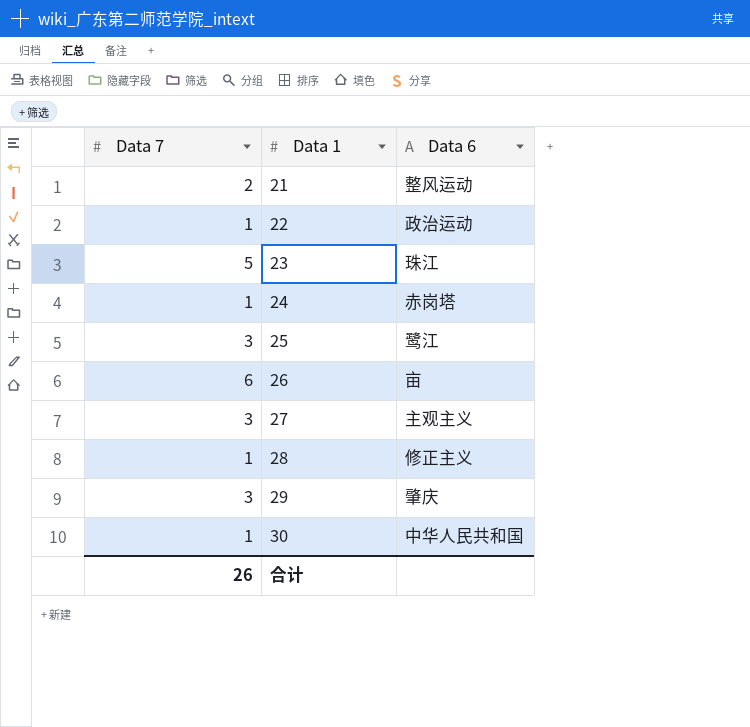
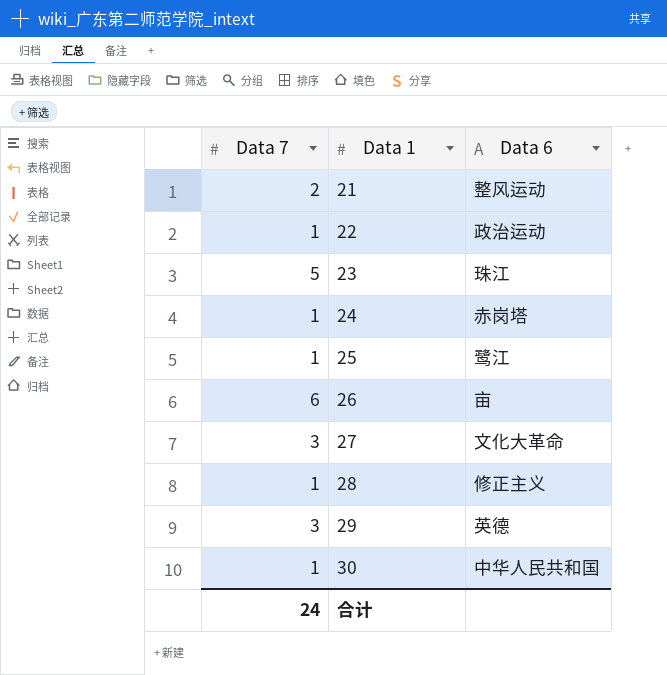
25 | Data 7: 3 -> 1
27 | Data 6: 主观主义 -> 文化大革命
29 | Data 6: 肇庆 -> 英德
合计 | Data 7: 26 -> 24

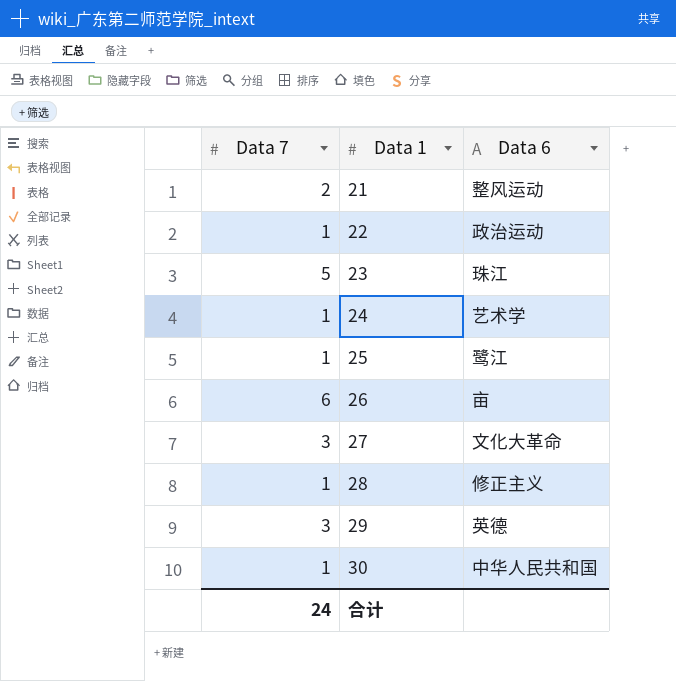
24 | Data 6: 赤岗塔 -> 艺术学

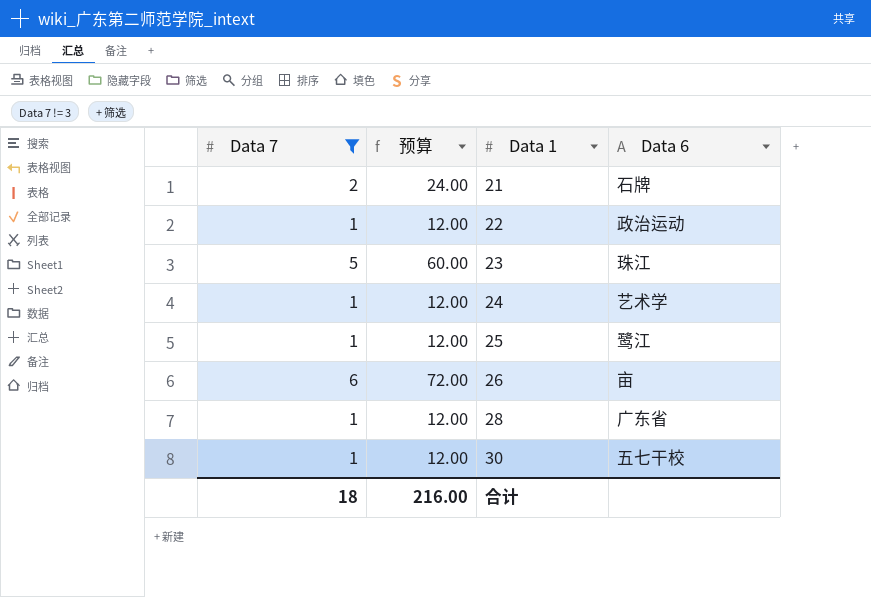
filter: none -> Data 7 != 3
column 预算 | formula: none -> [Data 7] * 12
21 | Data 6: 整风运动 -> 石牌
28 | Data 6: 修正主义 -> 广东省
30 | Data 6: 中华人民共和国 -> 五七干校
合计 | Data 7: 24 -> 18

